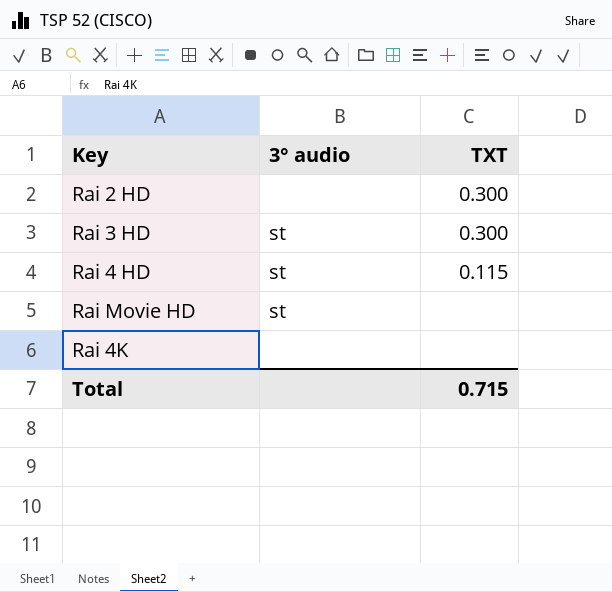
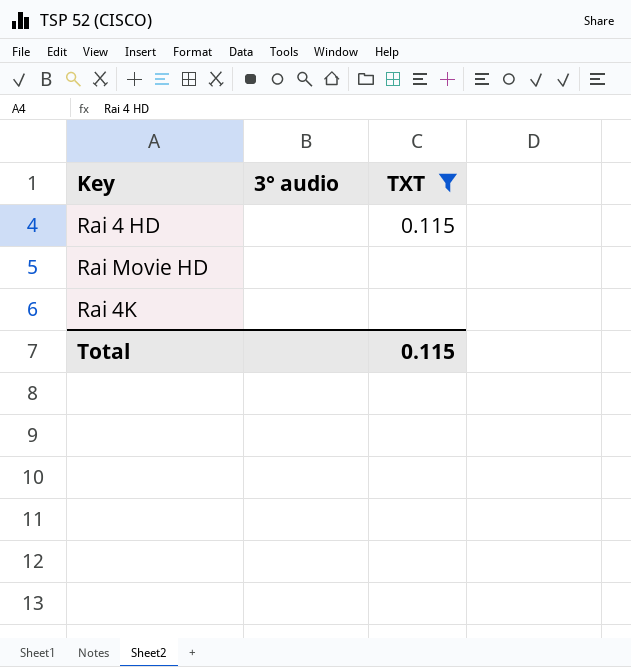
filter: none -> TXT != 0.300
Rai 4 HD | 3° audio: st -> none
Rai Movie HD | 3° audio: st -> none
Total | TXT: 0.715 -> 0.115

